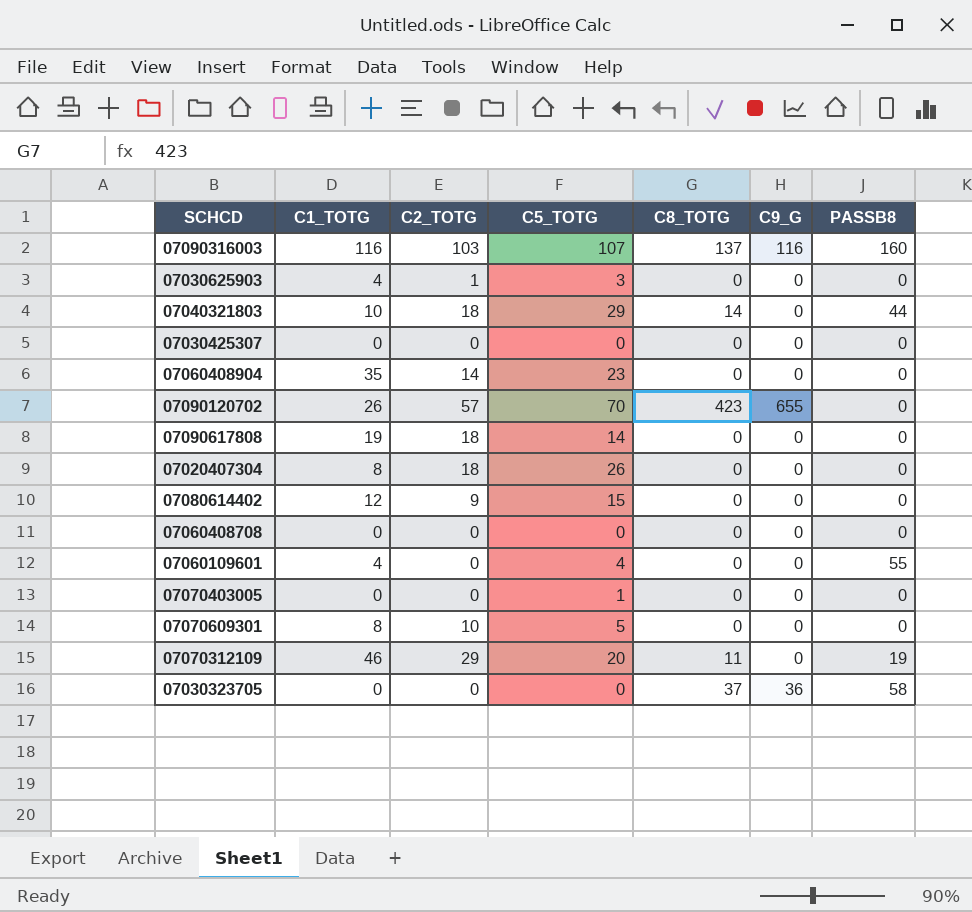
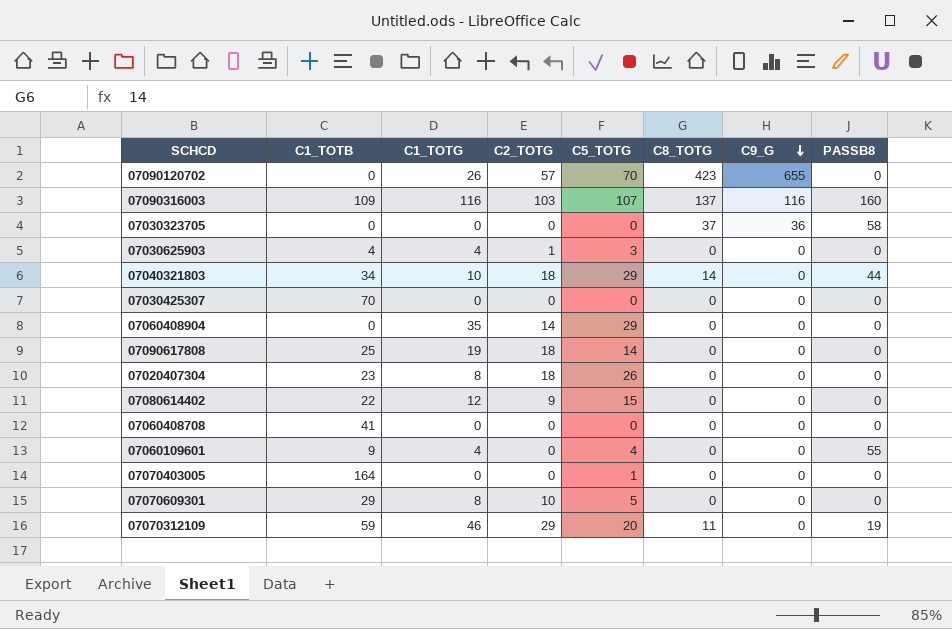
row order: none -> C9_G descending
column C1_TOTB | position: none -> 2
07060408904 | C5_TOTG: 23 -> 29

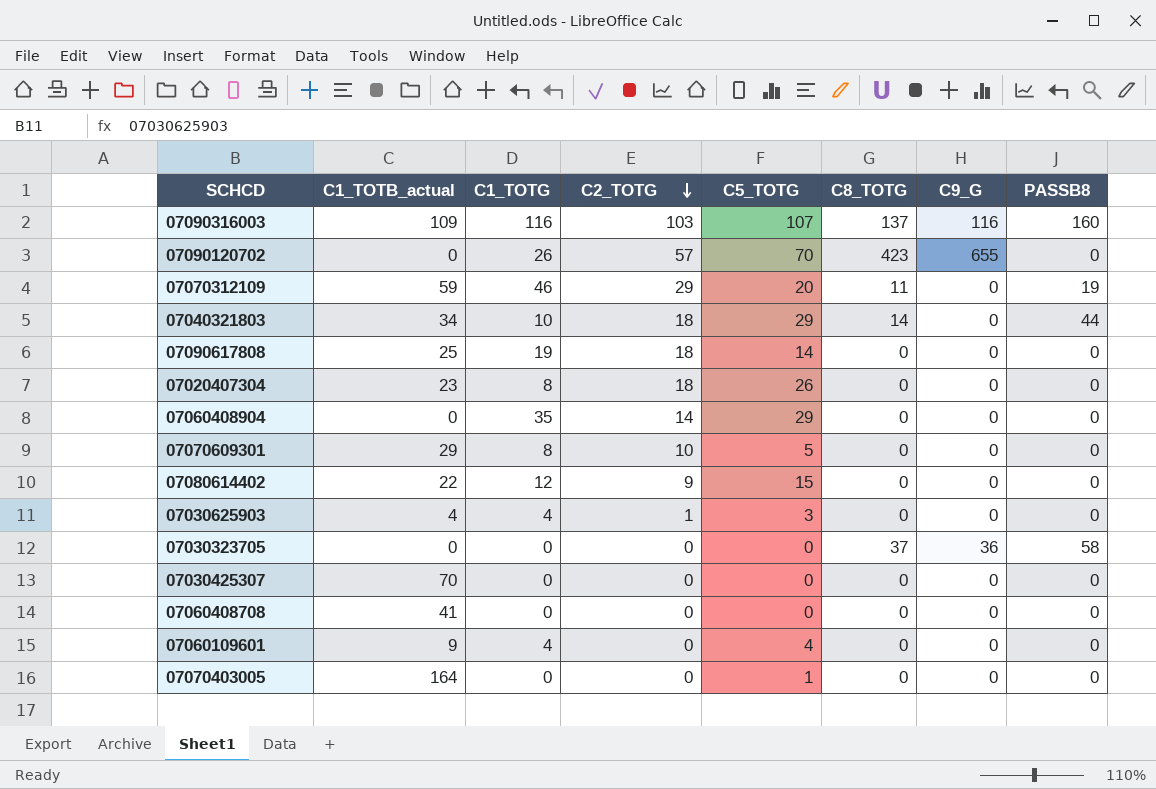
row order: C9_G descending -> C2_TOTG descending
column name: C1_TOTB -> C1_TOTB_actual
07060109601 | PASSB8: 55 -> 0

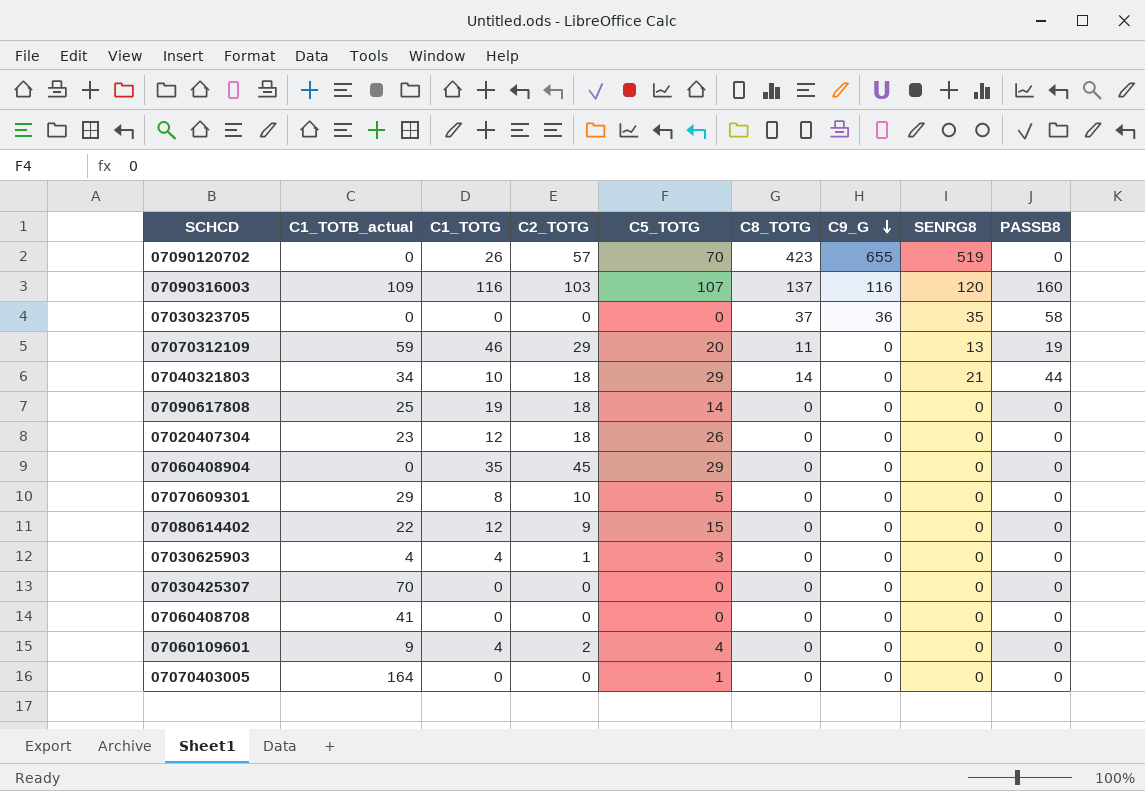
row order: C2_TOTG descending -> C9_G descending
column SENRG8 | position: none -> 8
07020407304 | C1_TOTG: 8 -> 12
07060408904 | C2_TOTG: 14 -> 45
07060109601 | C2_TOTG: 0 -> 2

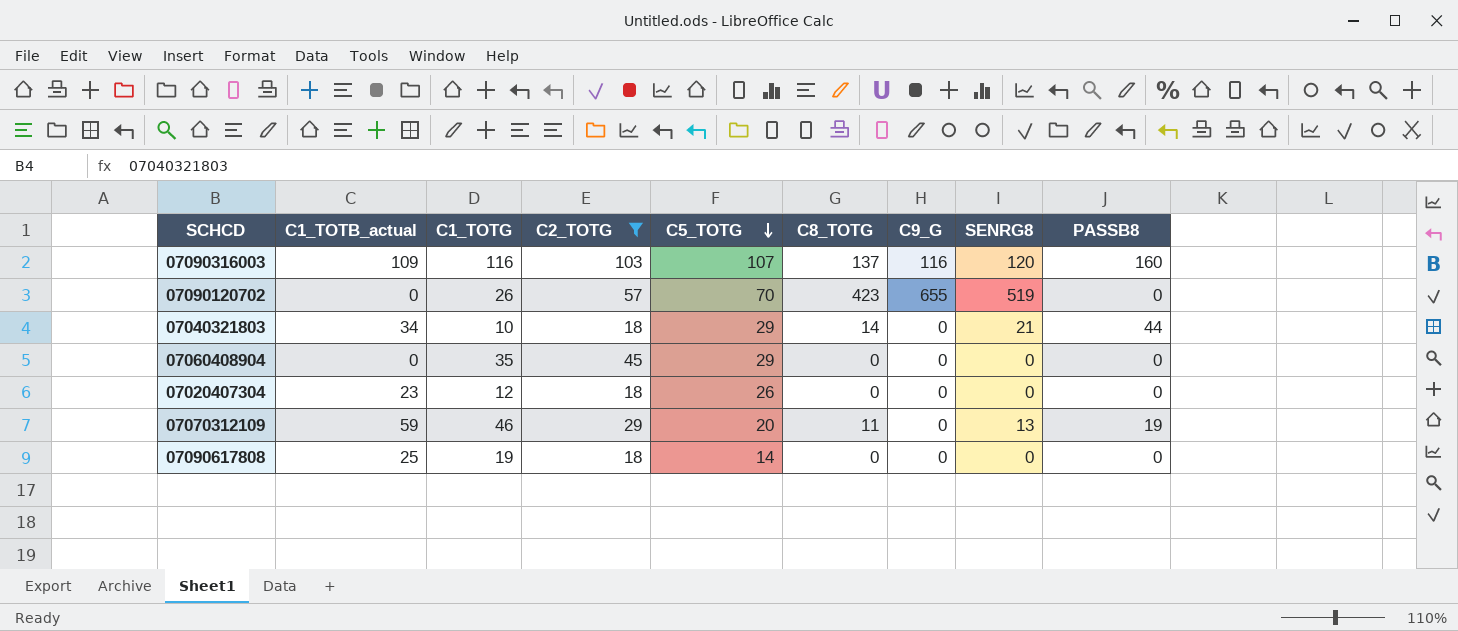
filter: none -> C2_TOTG >= 18
row order: C9_G descending -> C5_TOTG descending

